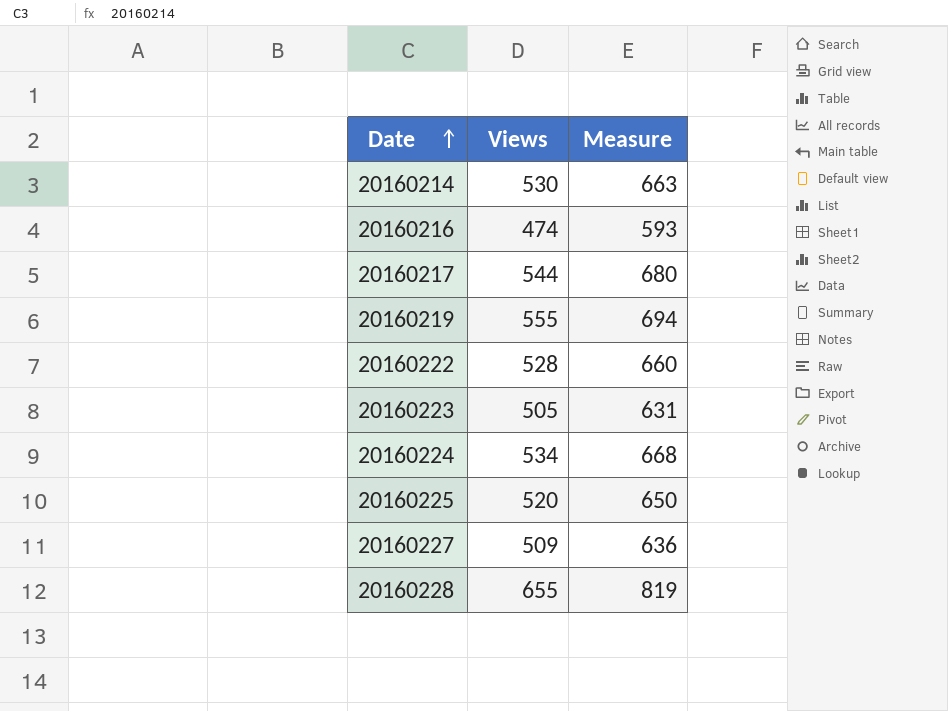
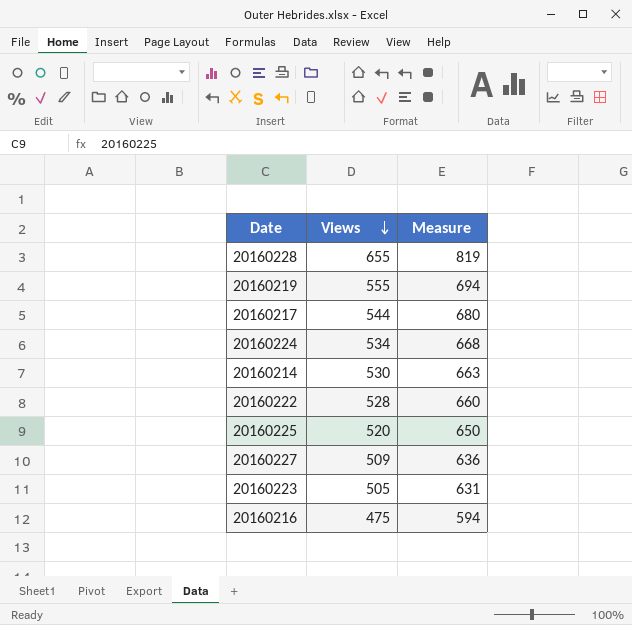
row order: Date ascending -> Views descending
20160216 | Views: 474 -> 475
20160216 | Measure: 593 -> 594

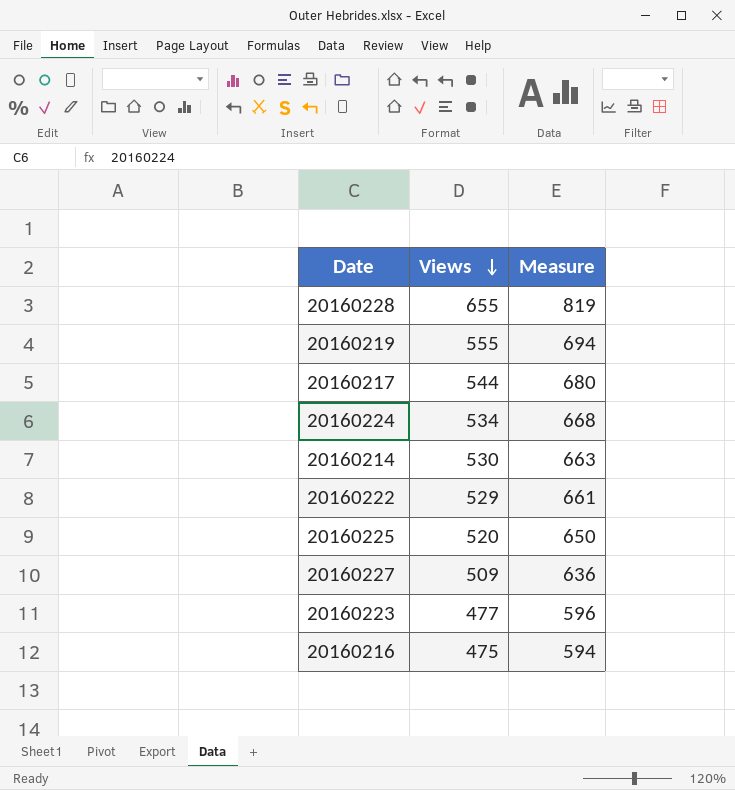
20160222 | Views: 528 -> 529
20160222 | Measure: 660 -> 661
20160223 | Views: 505 -> 477
20160223 | Measure: 631 -> 596

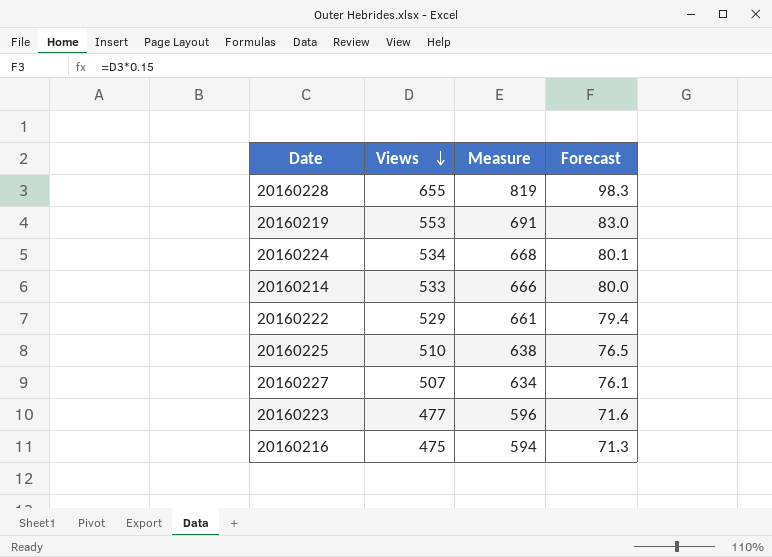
column Forecast | formula: none -> [Views] * 0.15
row 20160217: 544 | 680 -> none
20160219 | Views: 555 -> 553
20160219 | Measure: 694 -> 691
20160214 | Views: 530 -> 533
20160214 | Measure: 663 -> 666
20160225 | Views: 520 -> 510
20160225 | Measure: 650 -> 638
20160227 | Views: 509 -> 507
20160227 | Measure: 636 -> 634

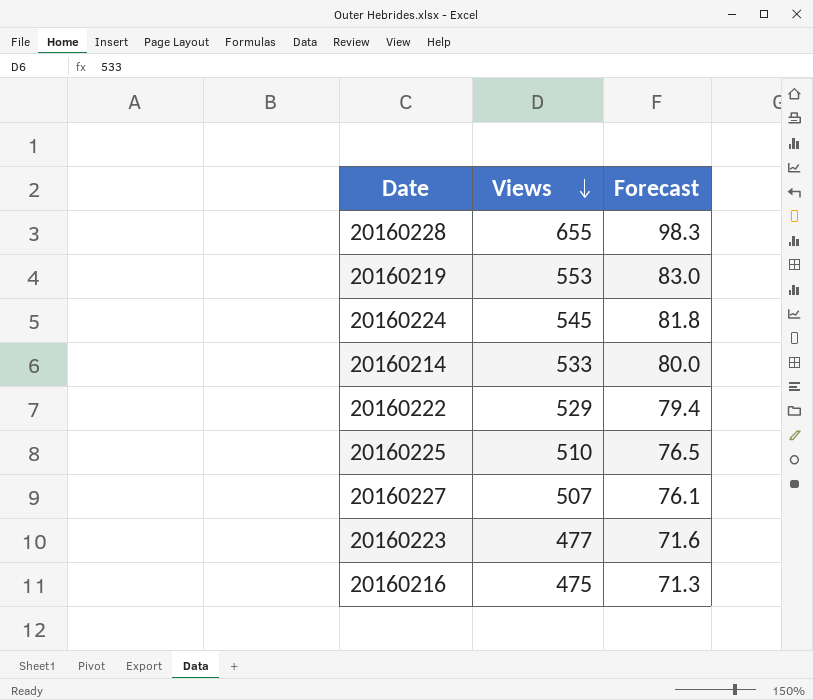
column Measure | formula: [Views] * 1.25 -> none
20160224 | Views: 534 -> 545
20160224 | Forecast: 80.1 -> 81.8

